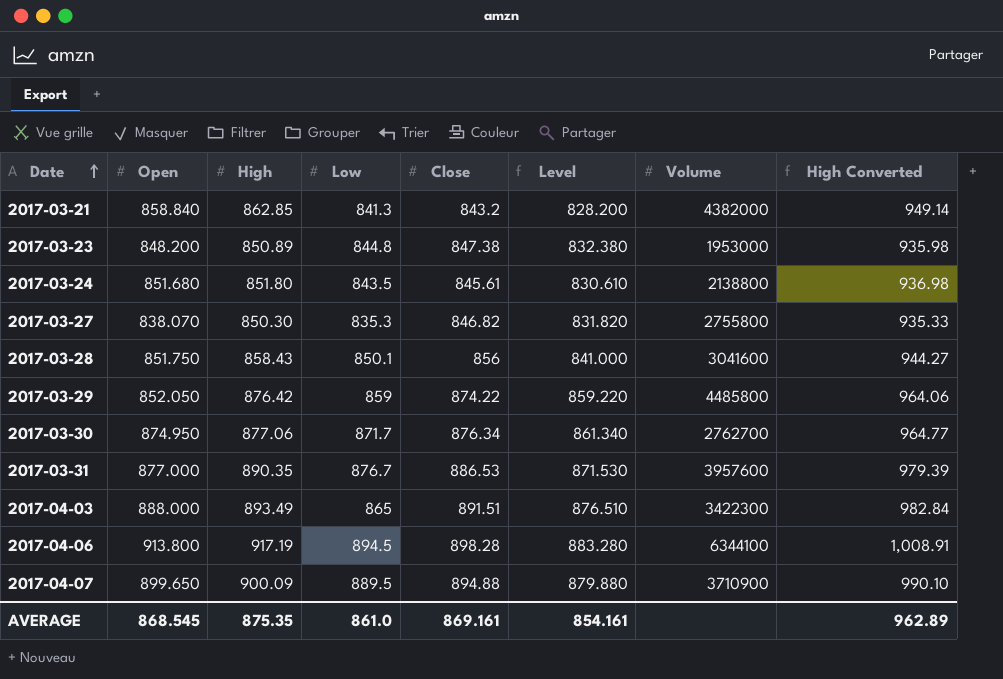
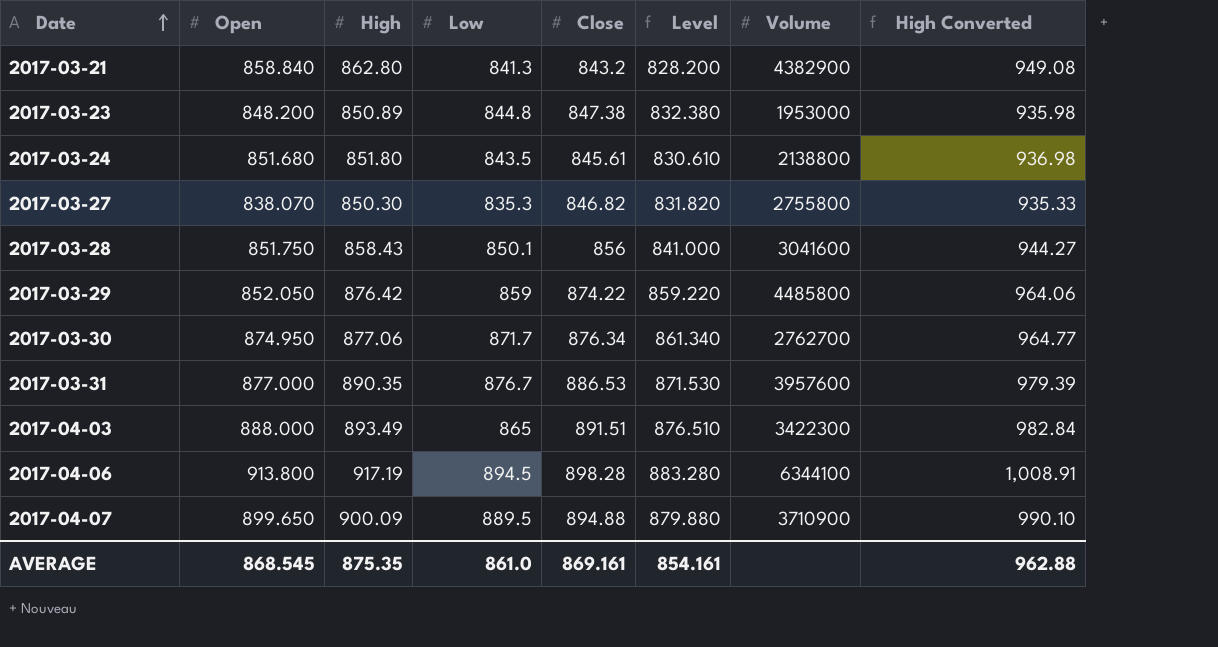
2017-03-21 | High: 862.85 -> 862.80
2017-03-21 | Volume: 4382000 -> 4382900
2017-03-21 | High Converted: 949.14 -> 949.08
AVERAGE | High Converted: 962.89 -> 962.88

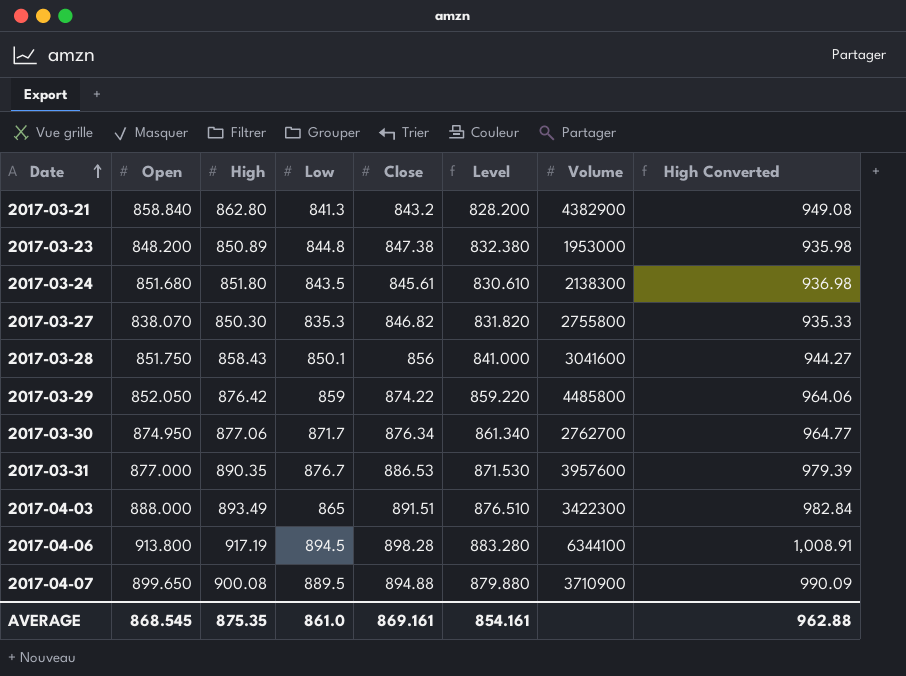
2017-03-24 | Volume: 2138800 -> 2138300
2017-04-07 | High: 900.09 -> 900.08
2017-04-07 | High Converted: 990.10 -> 990.09

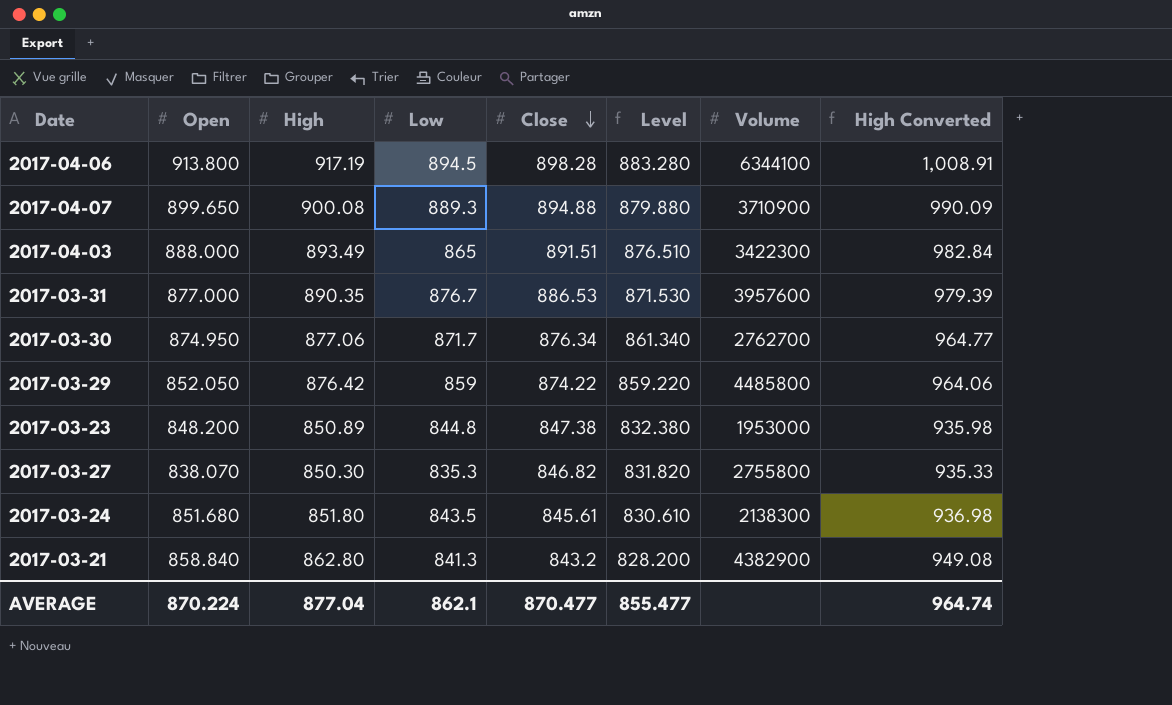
row order: Date ascending -> Close descending
row 2017-03-28: 851.750 | 858.43 | 850.1 | 856 | 841.000 | 3041600 | 944.27 -> none
2017-04-07 | Low: 889.5 -> 889.3
AVERAGE | Open: 868.545 -> 870.224
AVERAGE | High: 875.35 -> 877.04
AVERAGE | Low: 861.0 -> 862.1
AVERAGE | Close: 869.161 -> 870.477
AVERAGE | Level: 854.161 -> 855.477
AVERAGE | High Converted: 962.88 -> 964.74

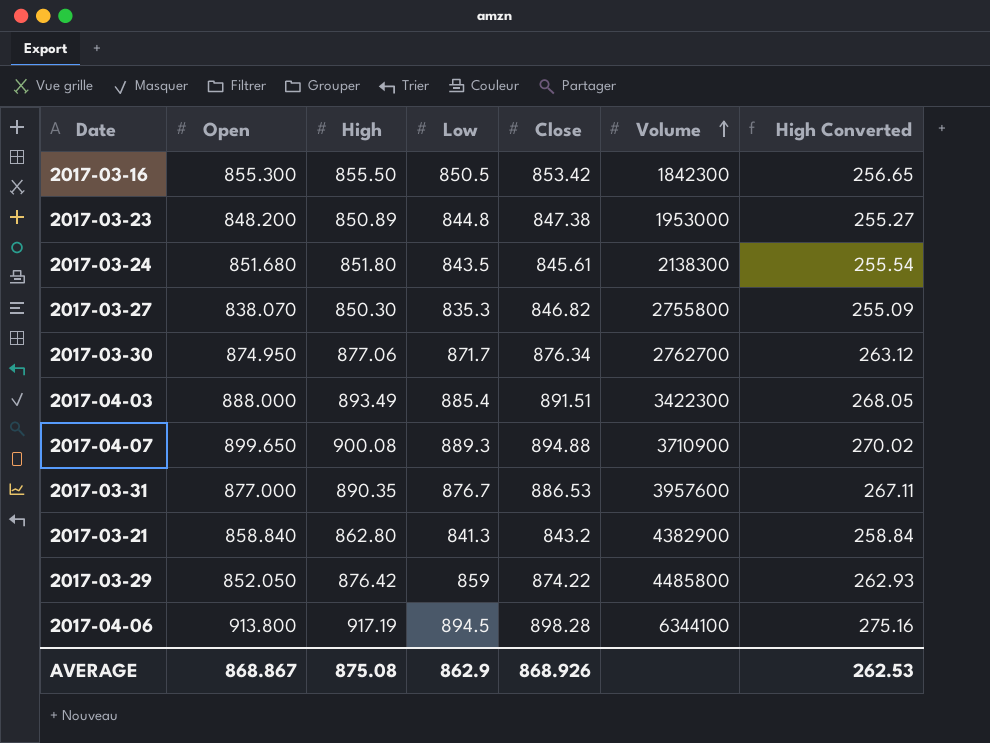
row order: Close descending -> Volume ascending
column Level | formula: [Close] - 15 -> none
column High Converted | formula: [High] * 1.1 -> [High] * 0.3
row 2017-03-16: none -> 855.300 | 855.50 | 850.5 | 853.42 | 1842300 | 256.65
2017-04-03 | Low: 865 -> 885.4
AVERAGE | Open: 870.224 -> 868.867
AVERAGE | High: 877.04 -> 875.08
AVERAGE | Low: 862.1 -> 862.9
AVERAGE | Close: 870.477 -> 868.926
AVERAGE | High Converted: 964.74 -> 262.53

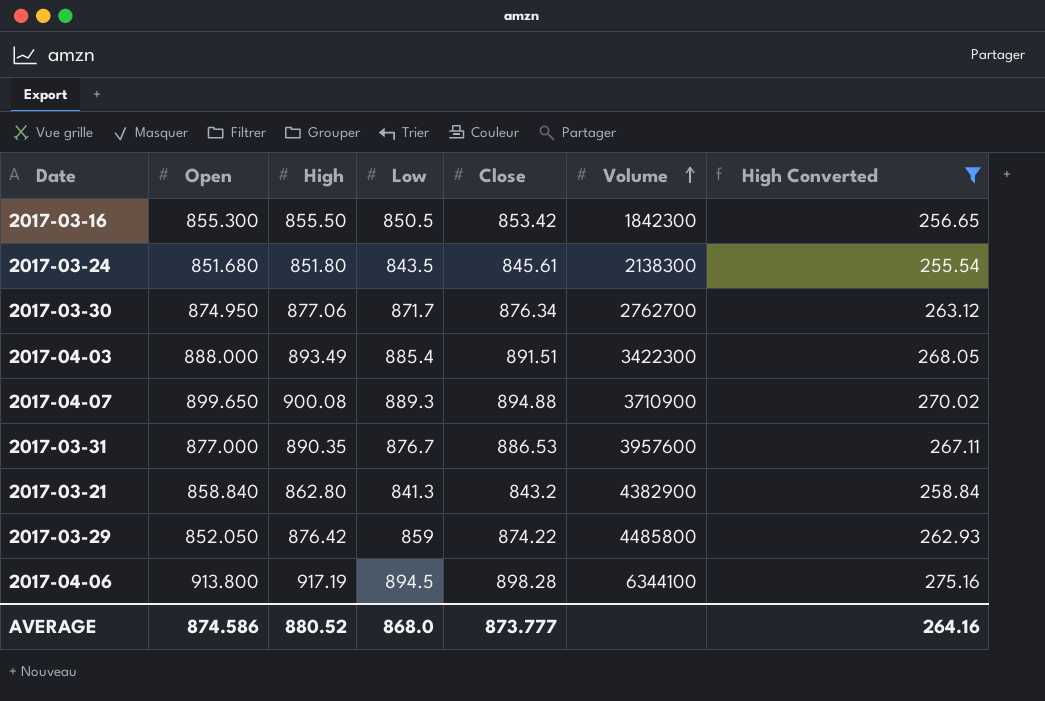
filter: none -> High Converted >= 255.54
AVERAGE | Open: 868.867 -> 874.586
AVERAGE | High: 875.08 -> 880.52
AVERAGE | Low: 862.9 -> 868.0
AVERAGE | Close: 868.926 -> 873.777
AVERAGE | High Converted: 262.53 -> 264.16

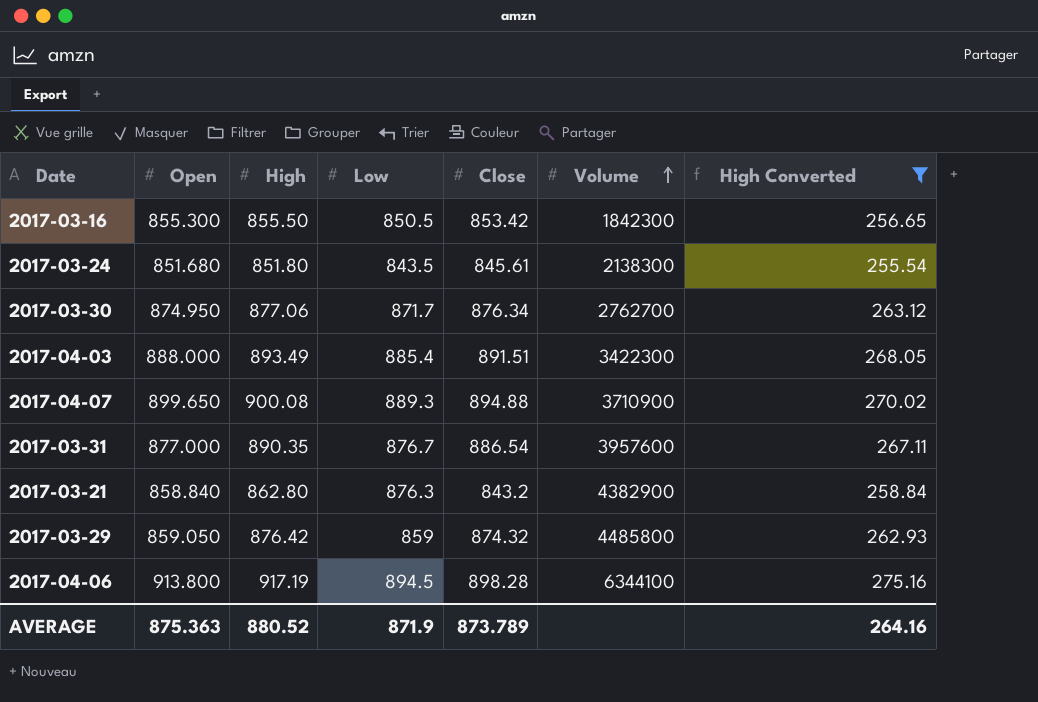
2017-03-31 | Close: 886.53 -> 886.54
2017-03-21 | Low: 841.3 -> 876.3
2017-03-29 | Open: 852.050 -> 859.050
2017-03-29 | Close: 874.22 -> 874.32
AVERAGE | Open: 874.586 -> 875.363
AVERAGE | Low: 868.0 -> 871.9
AVERAGE | Close: 873.777 -> 873.789

